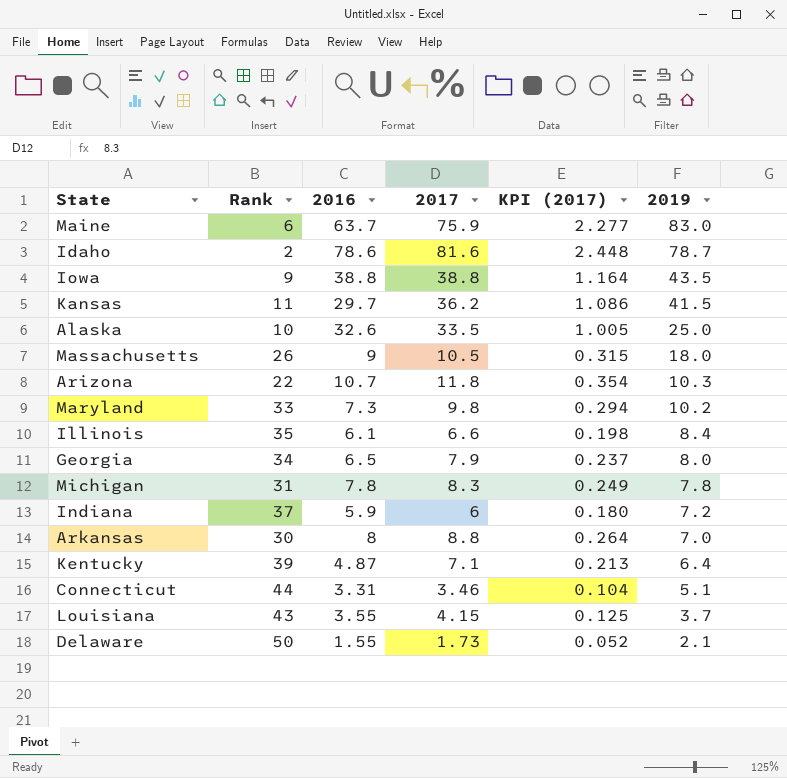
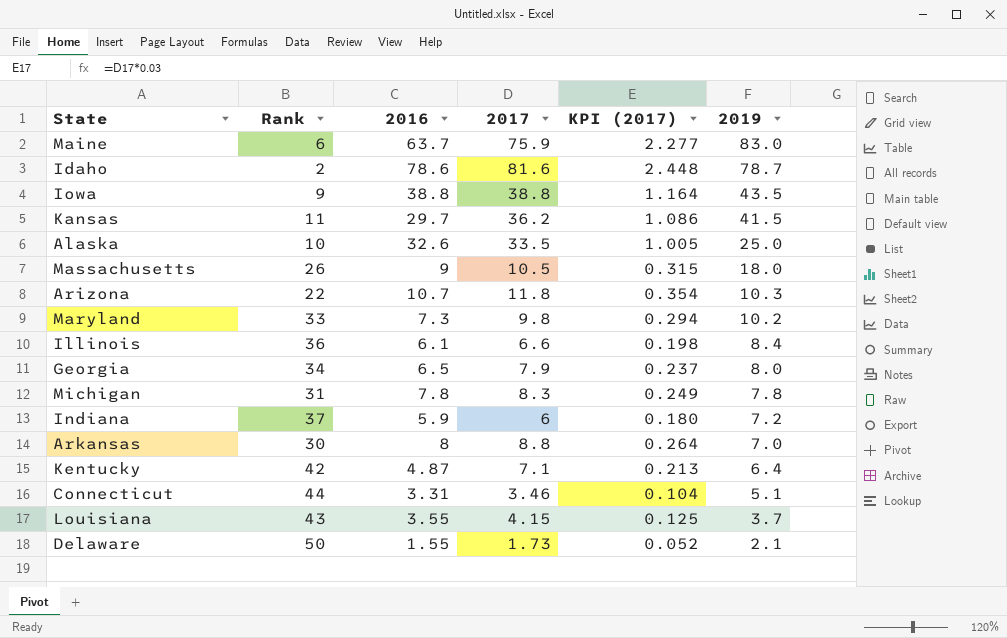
Illinois | Rank: 35 -> 36
Kentucky | Rank: 39 -> 42

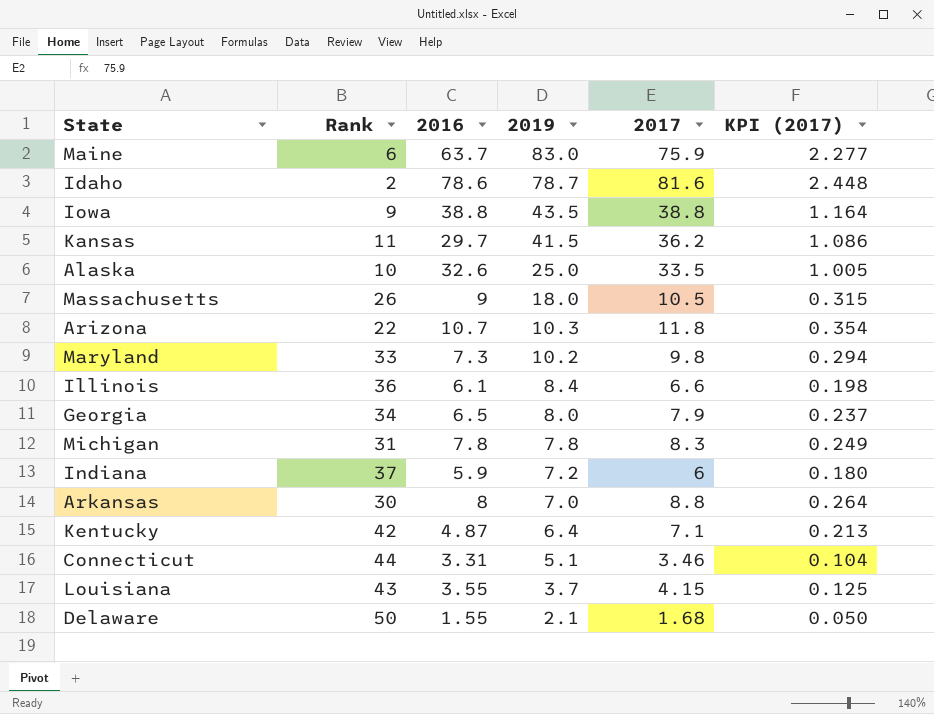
column 2019 | position: 6 -> 4
Delaware | 2017: 1.73 -> 1.68
Delaware | KPI (2017): 0.052 -> 0.050

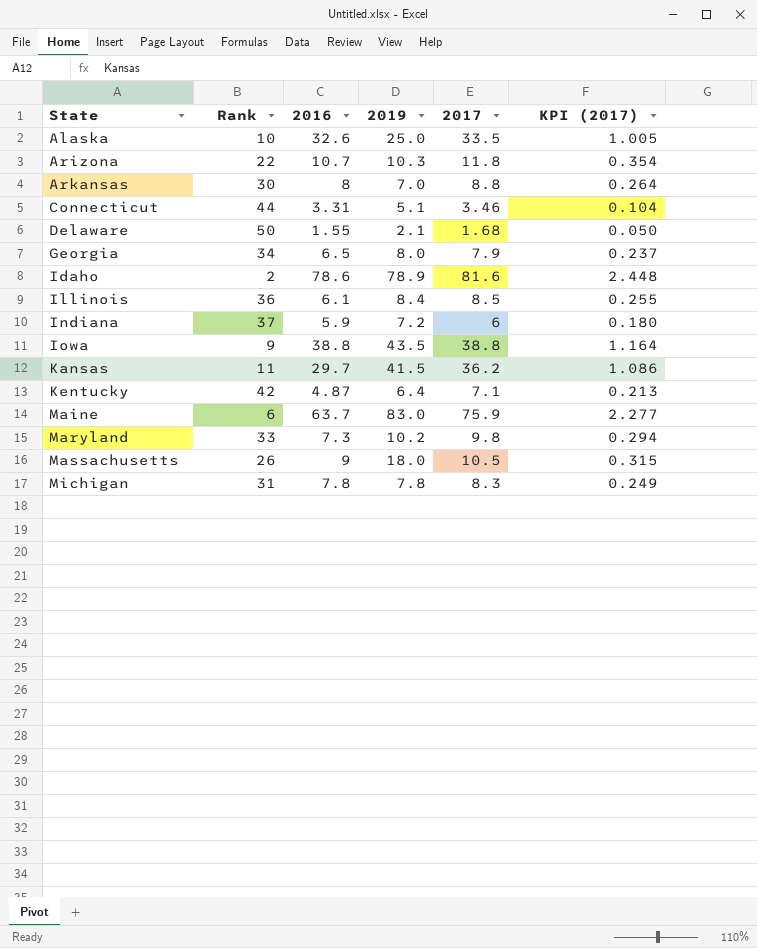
row order: 2019 descending -> State ascending
row Louisiana: 43 | 3.55 | 3.7 | 4.15 | 0.125 -> none
Idaho | 2019: 78.7 -> 78.9
Illinois | 2017: 6.6 -> 8.5
Illinois | KPI (2017): 0.198 -> 0.255

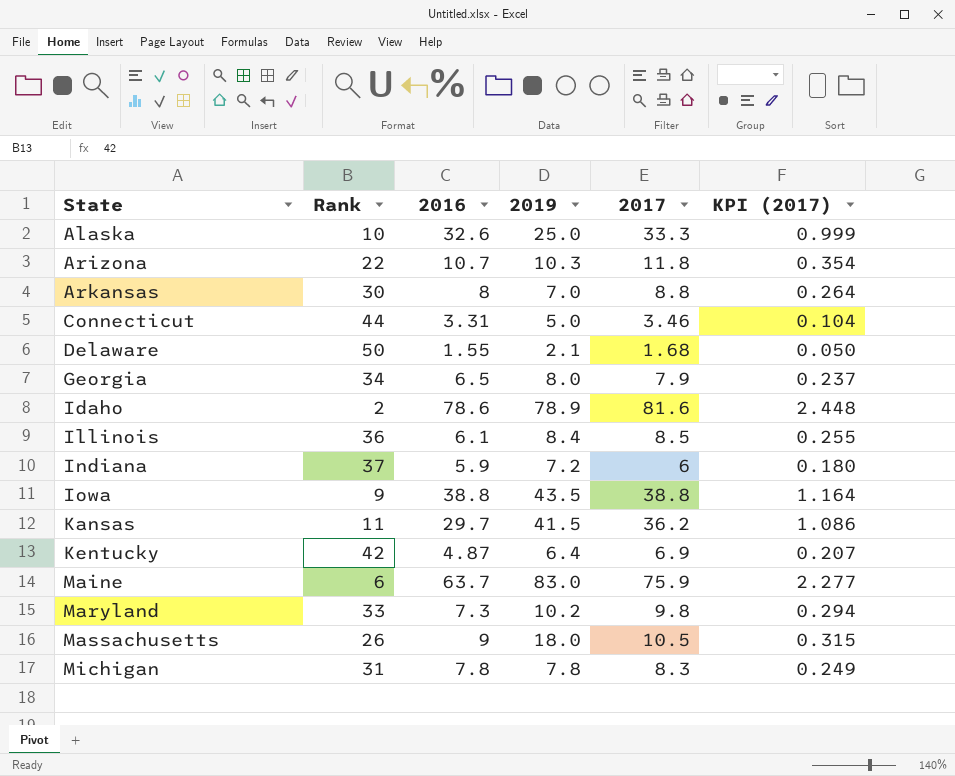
Alaska | 2017: 33.5 -> 33.3
Alaska | KPI (2017): 1.005 -> 0.999
Connecticut | 2019: 5.1 -> 5.0
Kentucky | 2017: 7.1 -> 6.9
Kentucky | KPI (2017): 0.213 -> 0.207

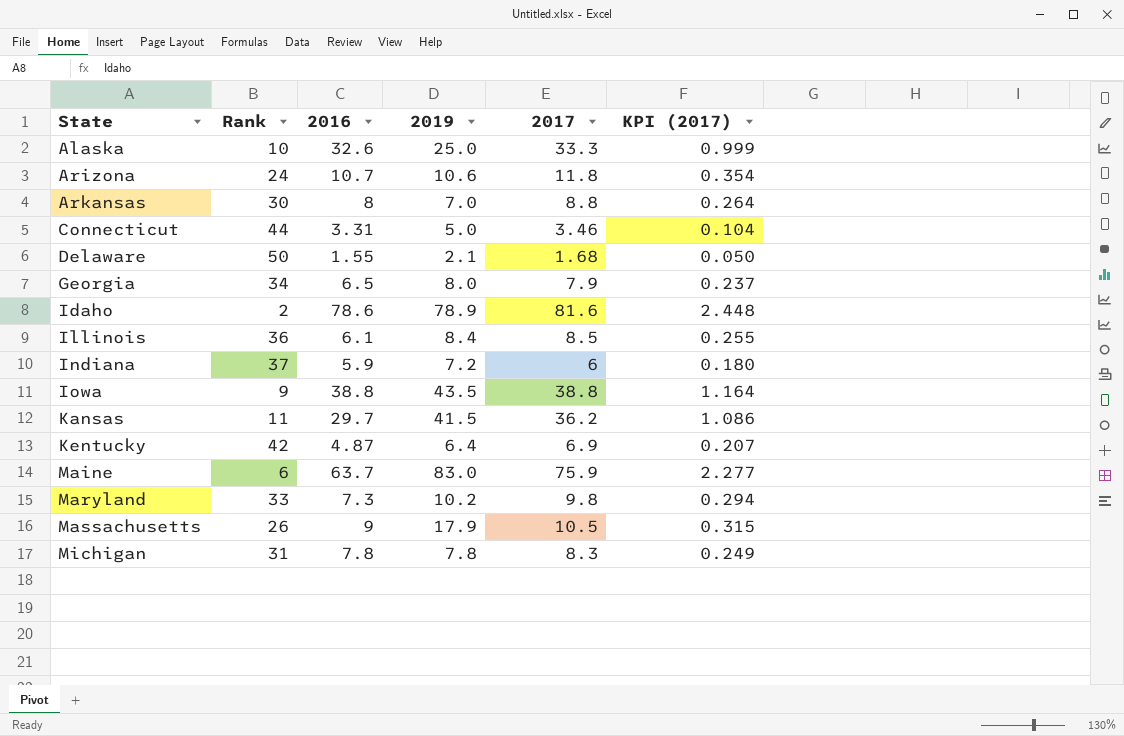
Arizona | Rank: 22 -> 24
Arizona | 2019: 10.3 -> 10.6
Massachusetts | 2019: 18.0 -> 17.9

